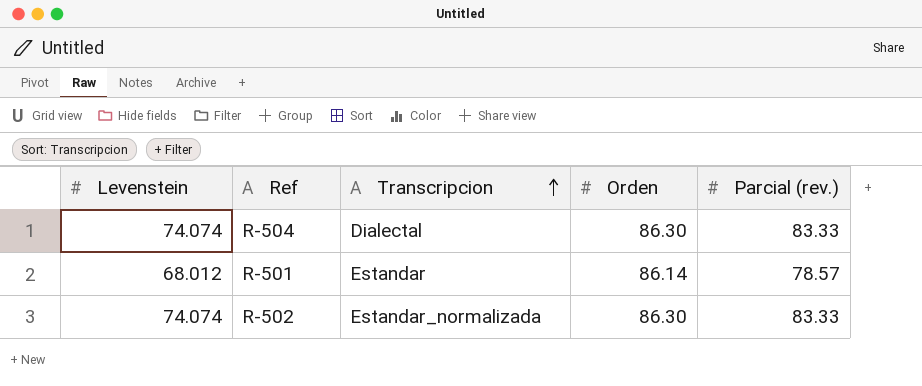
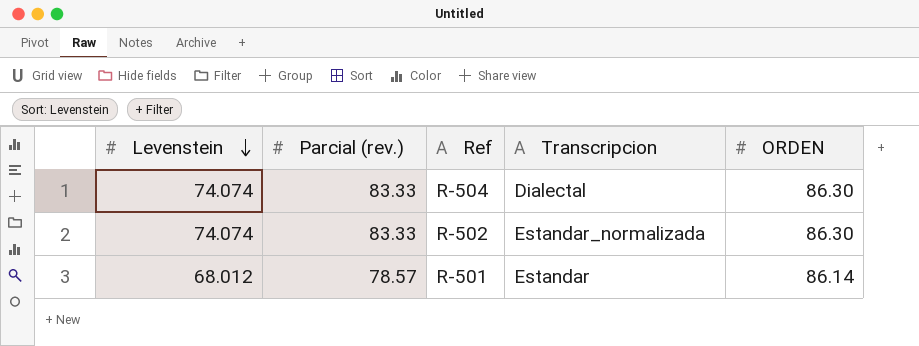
row order: Transcripcion ascending -> Levenstein descending
column Parcial (rev.) | position: 5 -> 2
column name: Orden -> ORDEN

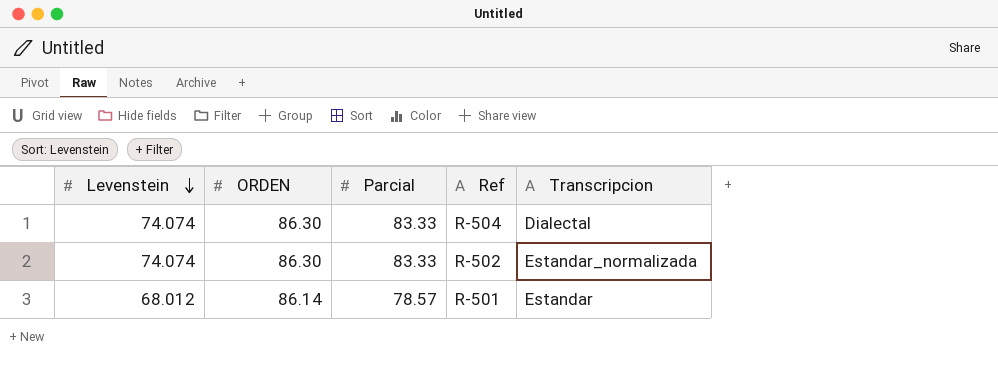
column ORDEN | position: 5 -> 2
column name: Parcial (rev.) -> Parcial

